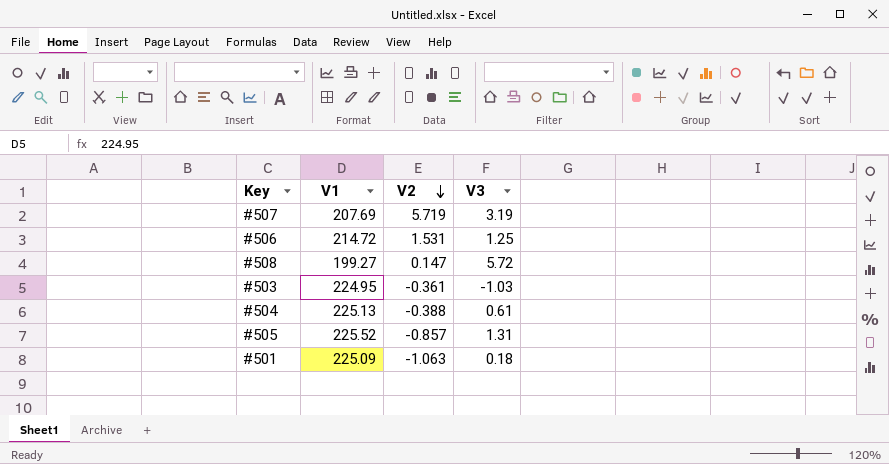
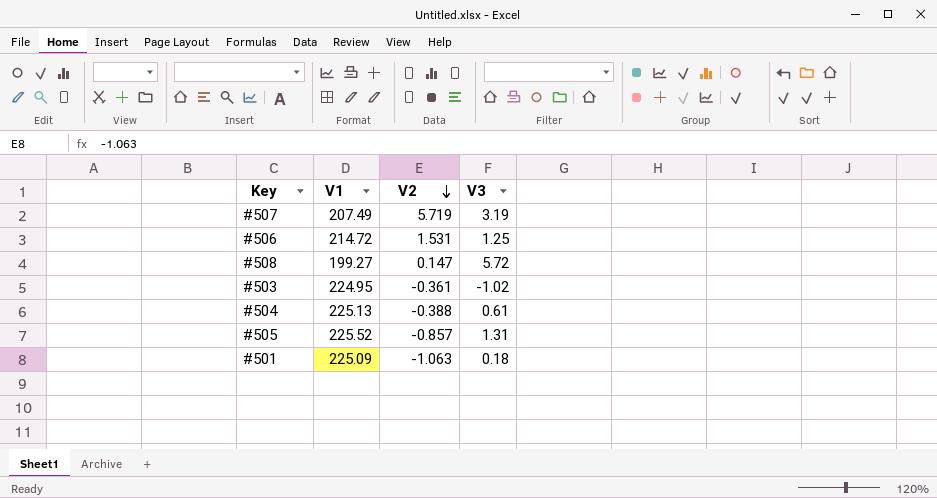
#507 | V1: 207.69 -> 207.49
#503 | V3: -1.03 -> -1.02

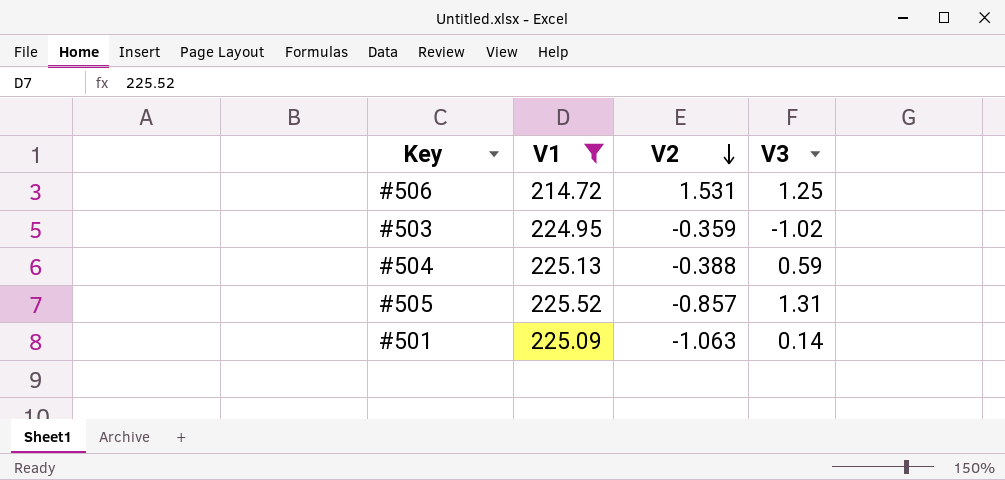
filter: none -> V1 >= 214.72
#503 | V2: -0.361 -> -0.359
#504 | V3: 0.61 -> 0.59
#501 | V3: 0.18 -> 0.14

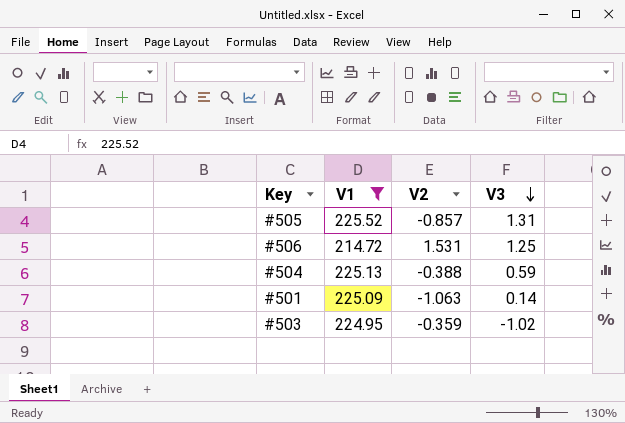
row order: V2 descending -> V3 descending

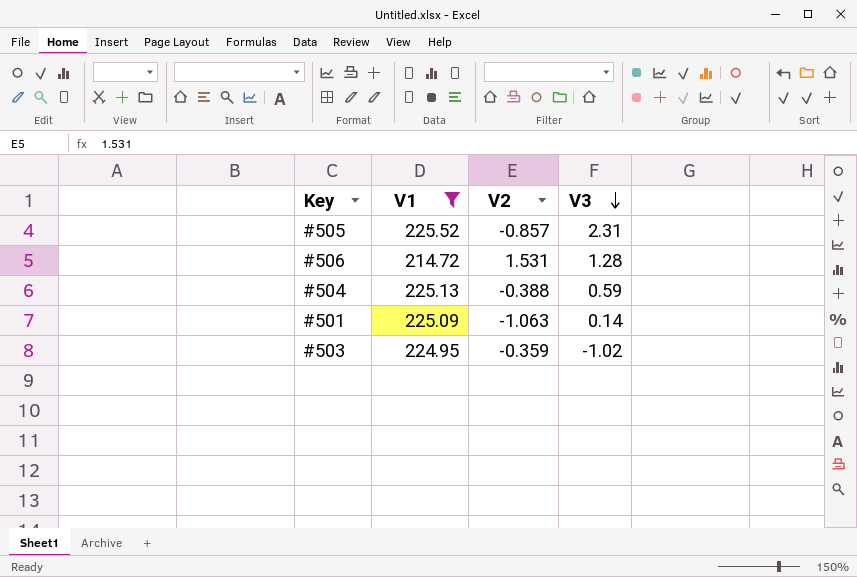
#505 | V3: 1.31 -> 2.31
#506 | V3: 1.25 -> 1.28

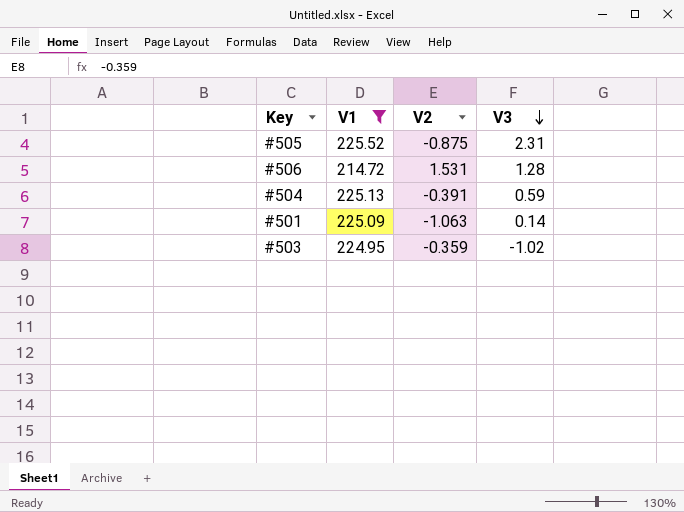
#505 | V2: -0.857 -> -0.875
#504 | V2: -0.388 -> -0.391

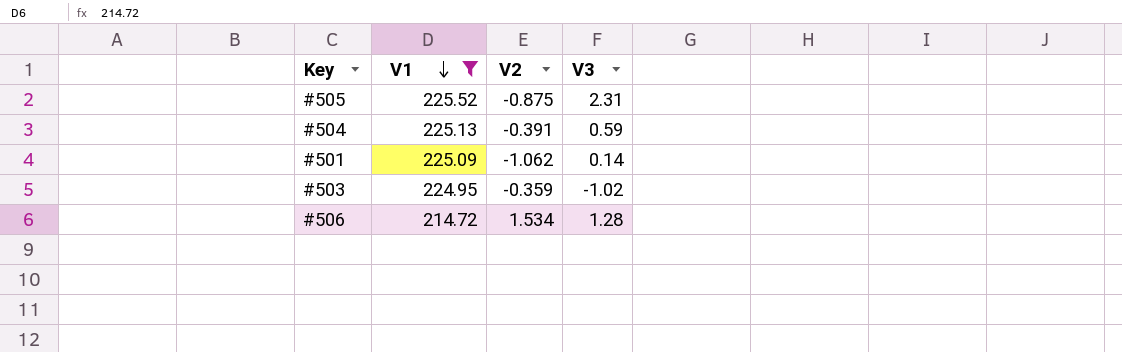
row order: V3 descending -> V1 descending
#501 | V2: -1.063 -> -1.062
#506 | V2: 1.531 -> 1.534

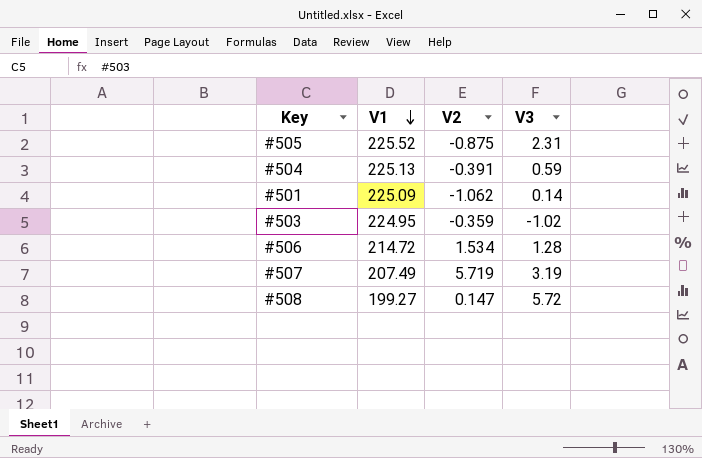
filter: V1 >= 214.72 -> none

